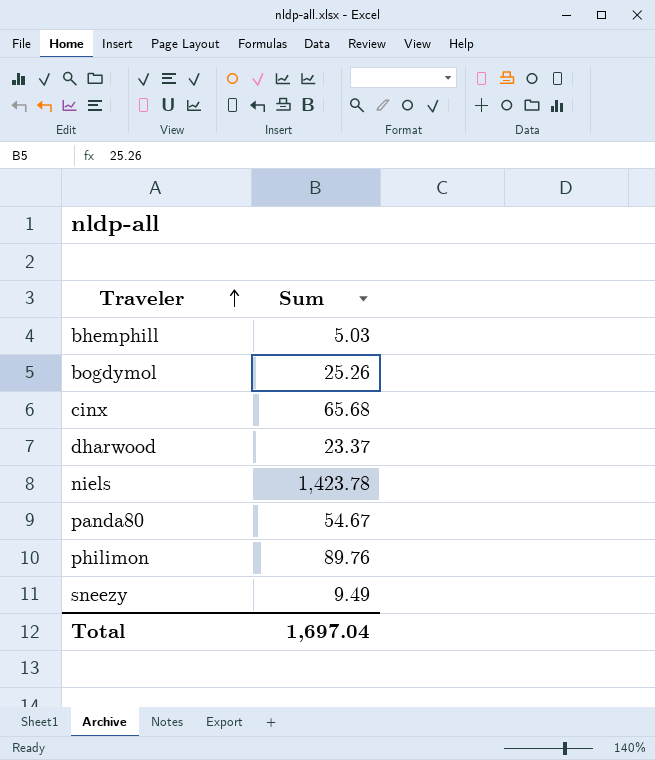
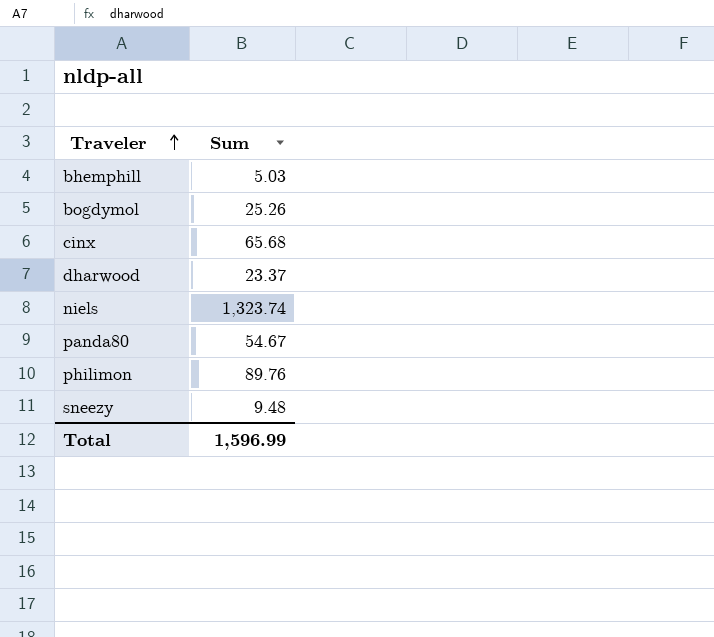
niels | Sum: 1,423.78 -> 1,323.74
sneezy | Sum: 9.49 -> 9.48
Total | Sum: 1,697.04 -> 1,596.99

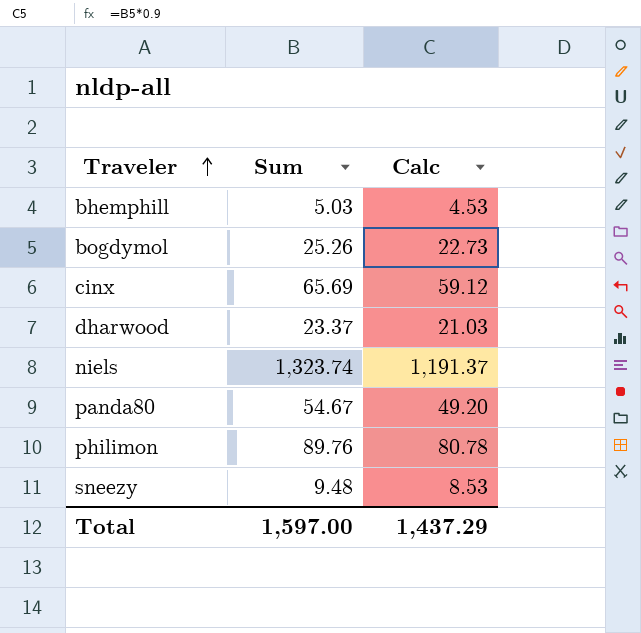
column Calc | formula: none -> [Sum] * 0.9
cinx | Sum: 65.68 -> 65.69
Total | Sum: 1,596.99 -> 1,597.00

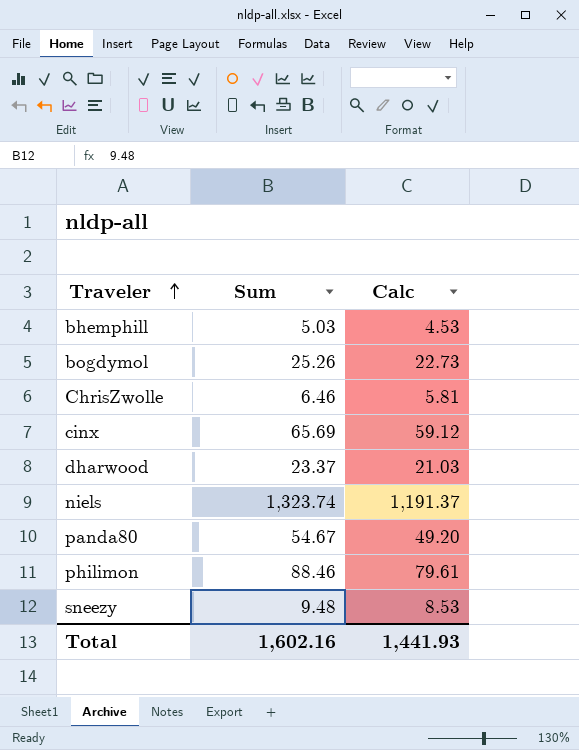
row ChrisZwolle: none -> 6.46 | 5.81
philimon | Sum: 89.76 -> 88.46
philimon | Calc: 80.78 -> 79.61
Total | Sum: 1,597.00 -> 1,602.16
Total | Calc: 1,437.29 -> 1,441.93

